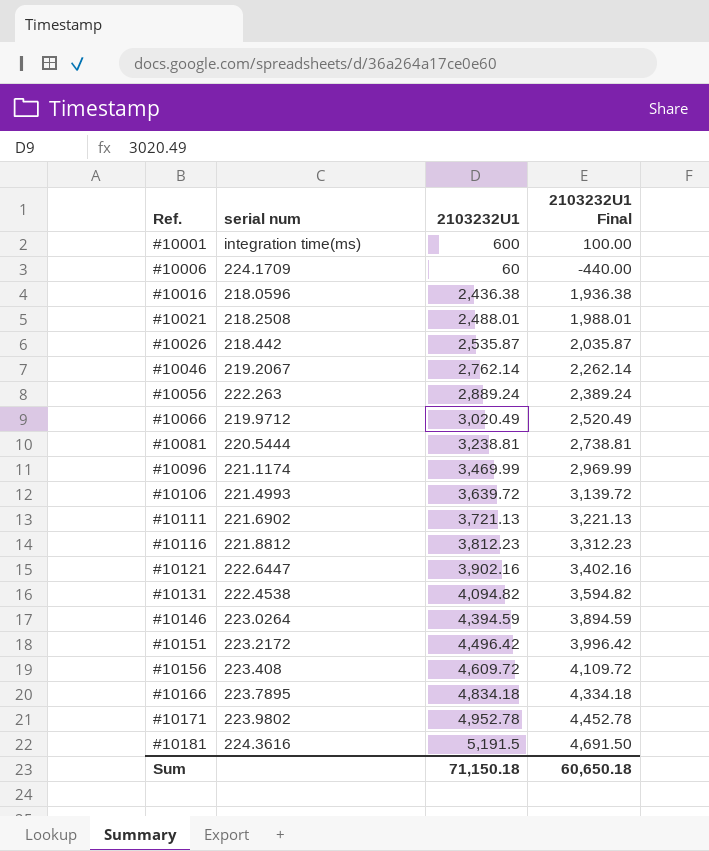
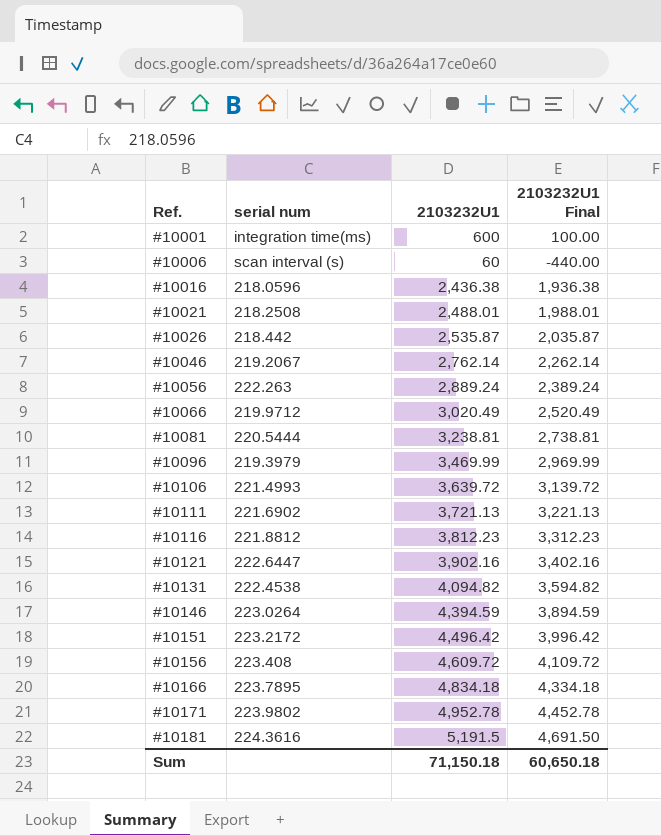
#10006 | serial num: 224.1709 -> scan interval (s)
#10096 | serial num: 221.1174 -> 219.3979

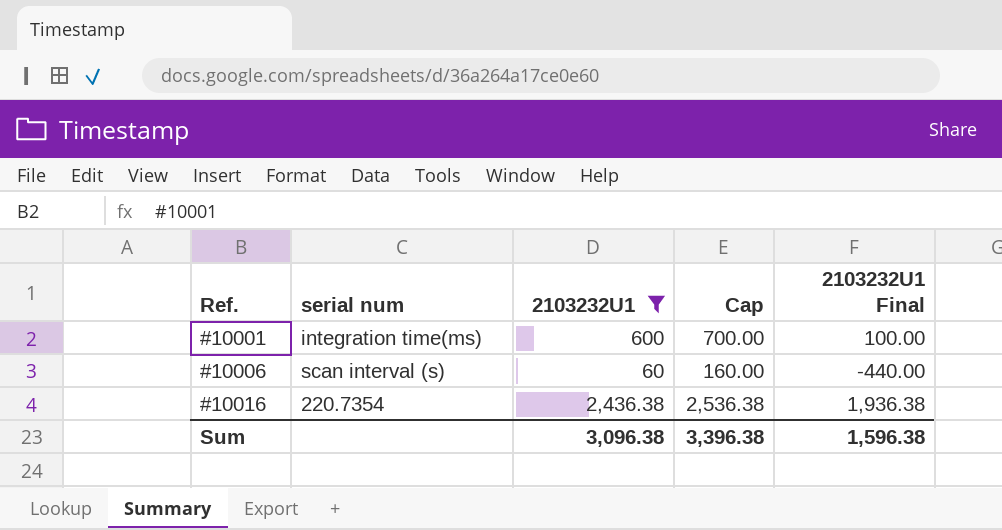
filter: none -> 2103232U1 <= 2,436.38
column Cap | formula: none -> [2103232U1] + 100
#10016 | serial num: 218.0596 -> 220.7354
Sum | 2103232U1: 71,150.18 -> 3,096.38
Sum | 2103232U1 Final: 60,650.18 -> 1,596.38

